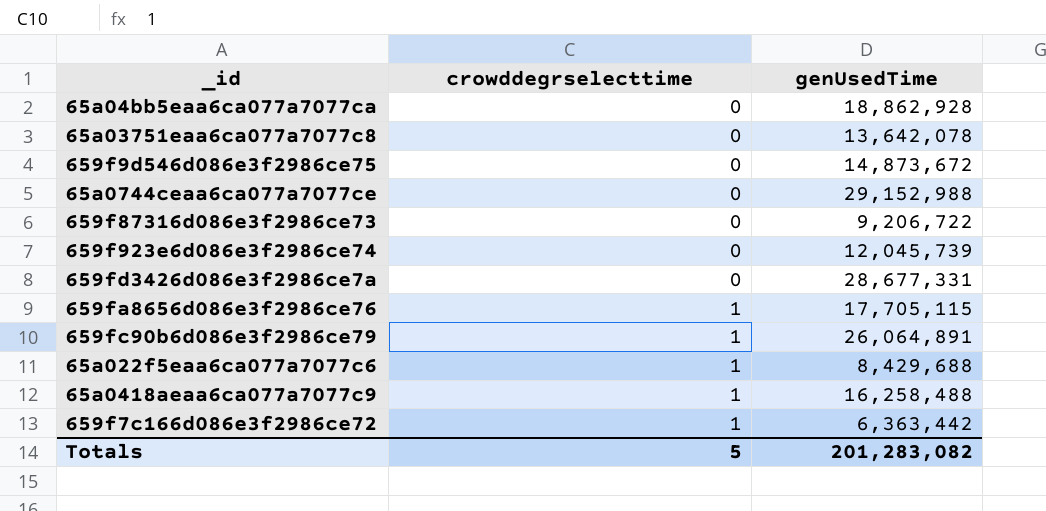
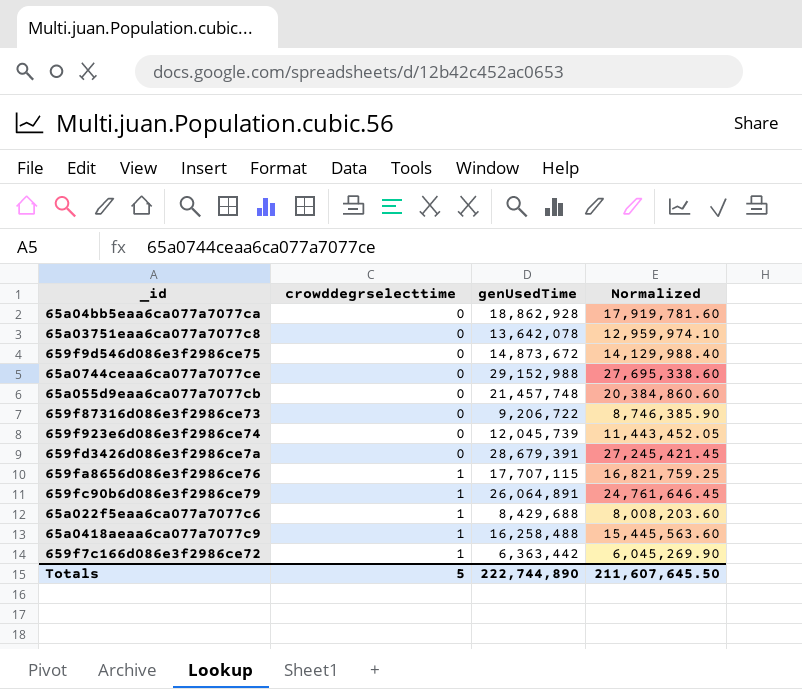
column Normalized | formula: none -> [genUsedTime] * 0.95
row 65a055d9eaa6ca077a7077cb: none -> 0 | 21,457,748 | 20,384,860.60
659fd3426d086e3f2986ce7a | genUsedTime: 28,677,331 -> 28,679,391
659fa8656d086e3f2986ce76 | genUsedTime: 17,705,115 -> 17,707,115
Totals | genUsedTime: 201,283,082 -> 222,744,890

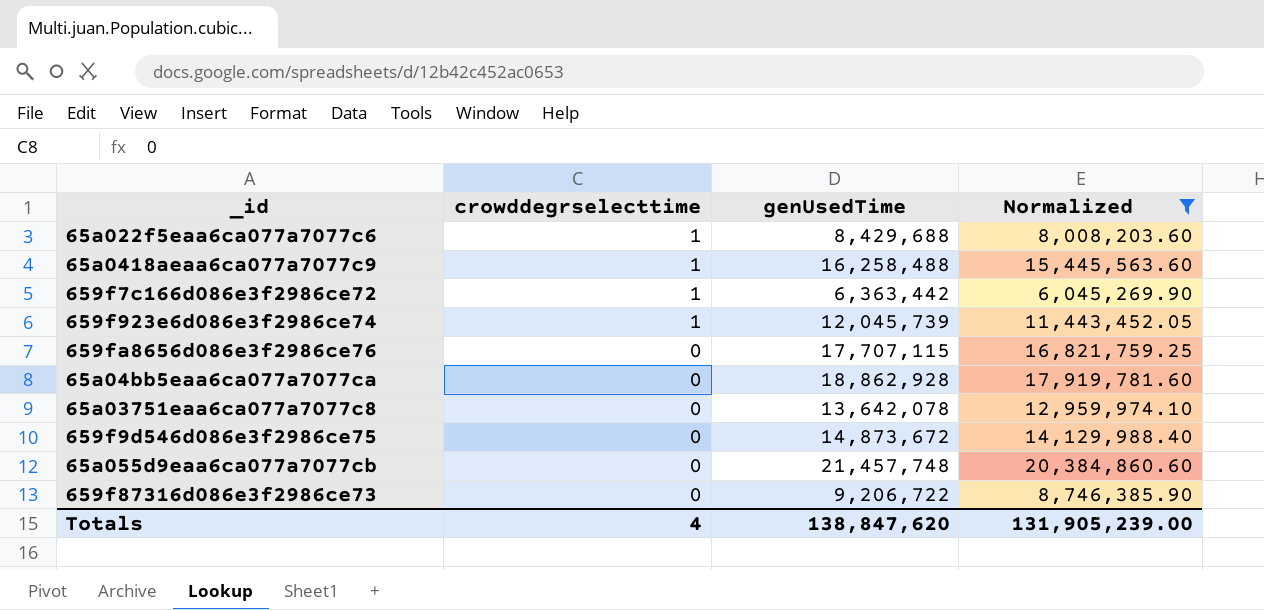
filter: none -> Normalized <= 20,384,860.60
row order: crowddegrselecttime ascending -> crowddegrselecttime descending
659f923e6d086e3f2986ce74 | crowddegrselecttime: 0 -> 1
659fa8656d086e3f2986ce76 | crowddegrselecttime: 1 -> 0
Totals | crowddegrselecttime: 5 -> 4
Totals | genUsedTime: 222,744,890 -> 138,847,620
Totals | Normalized: 211,607,645.50 -> 131,905,239.00

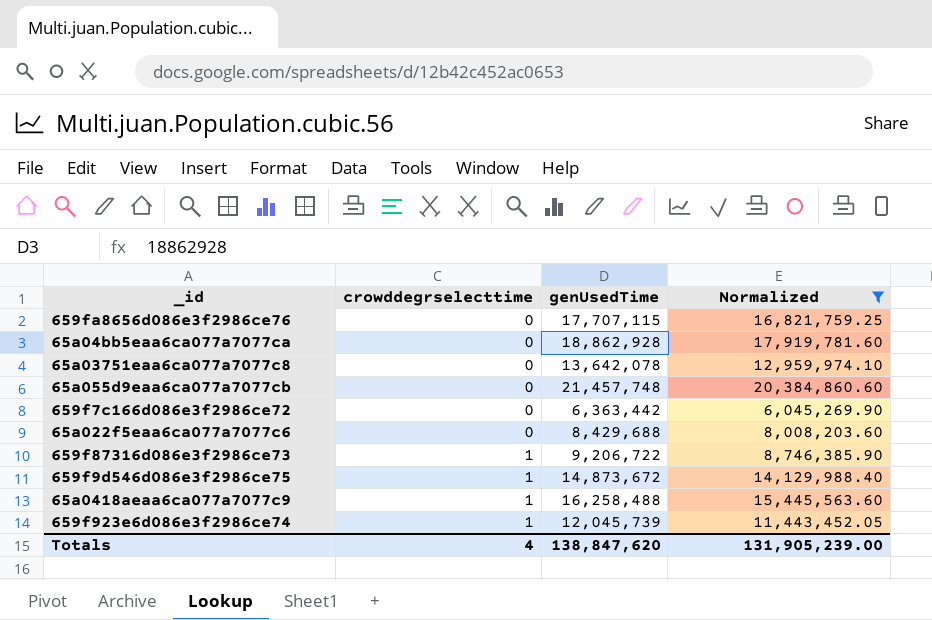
row order: crowddegrselecttime descending -> crowddegrselecttime ascending
659f7c166d086e3f2986ce72 | crowddegrselecttime: 1 -> 0
65a022f5eaa6ca077a7077c6 | crowddegrselecttime: 1 -> 0
659f87316d086e3f2986ce73 | crowddegrselecttime: 0 -> 1
659f9d546d086e3f2986ce75 | crowddegrselecttime: 0 -> 1

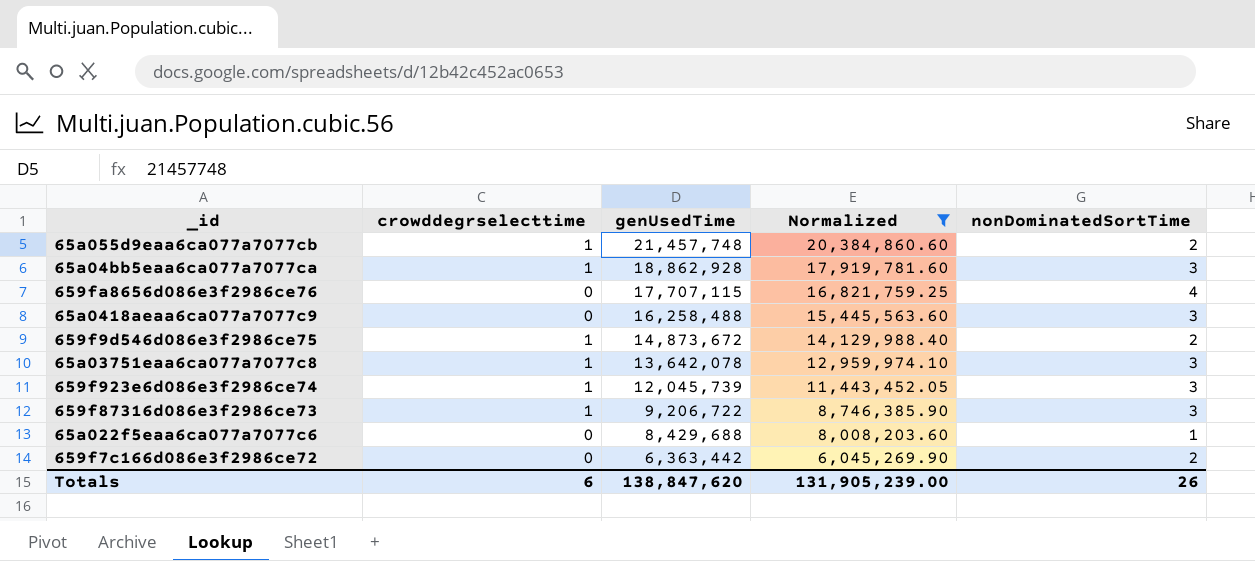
row order: crowddegrselecttime ascending -> genUsedTime descending
column nonDominatedSortTime | position: none -> 5
65a055d9eaa6ca077a7077cb | crowddegrselecttime: 0 -> 1
65a04bb5eaa6ca077a7077ca | crowddegrselecttime: 0 -> 1
65a0418aeaa6ca077a7077c9 | crowddegrselecttime: 1 -> 0
65a03751eaa6ca077a7077c8 | crowddegrselecttime: 0 -> 1
Totals | crowddegrselecttime: 4 -> 6

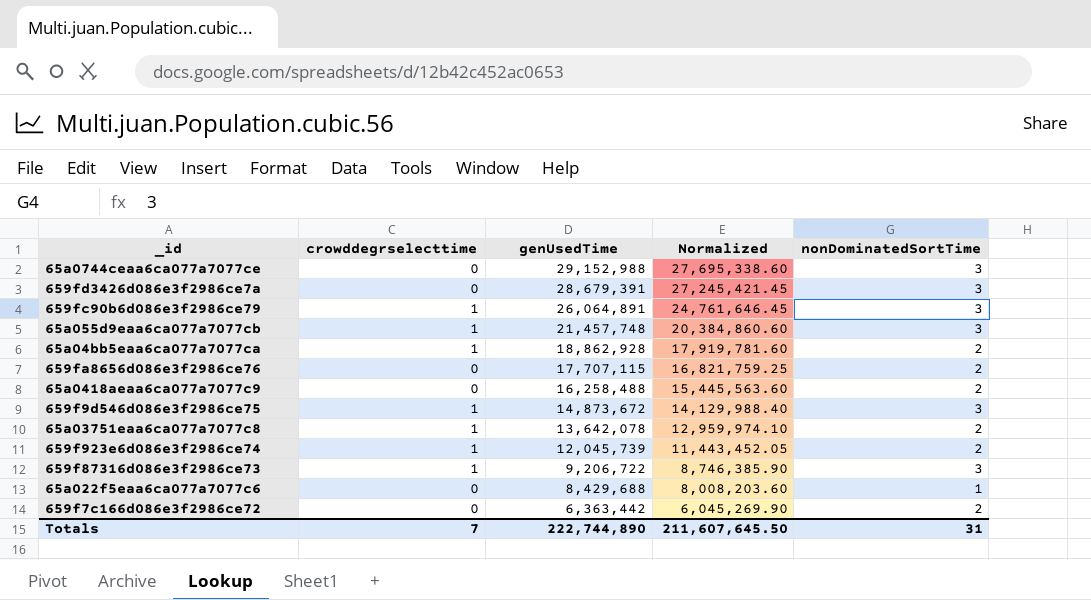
filter: Normalized <= 20,384,860.60 -> none
65a055d9eaa6ca077a7077cb | nonDominatedSortTime: 2 -> 3
65a04bb5eaa6ca077a7077ca | nonDominatedSortTime: 3 -> 2
659fa8656d086e3f2986ce76 | nonDominatedSortTime: 4 -> 2
65a0418aeaa6ca077a7077c9 | nonDominatedSortTime: 3 -> 2
659f9d546d086e3f2986ce75 | nonDominatedSortTime: 2 -> 3
65a03751eaa6ca077a7077c8 | nonDominatedSortTime: 3 -> 2
659f923e6d086e3f2986ce74 | nonDominatedSortTime: 3 -> 2
Totals | crowddegrselecttime: 6 -> 7
Totals | genUsedTime: 138,847,620 -> 222,744,890
Totals | Normalized: 131,905,239.00 -> 211,607,645.50
Totals | nonDominatedSortTime: 26 -> 31

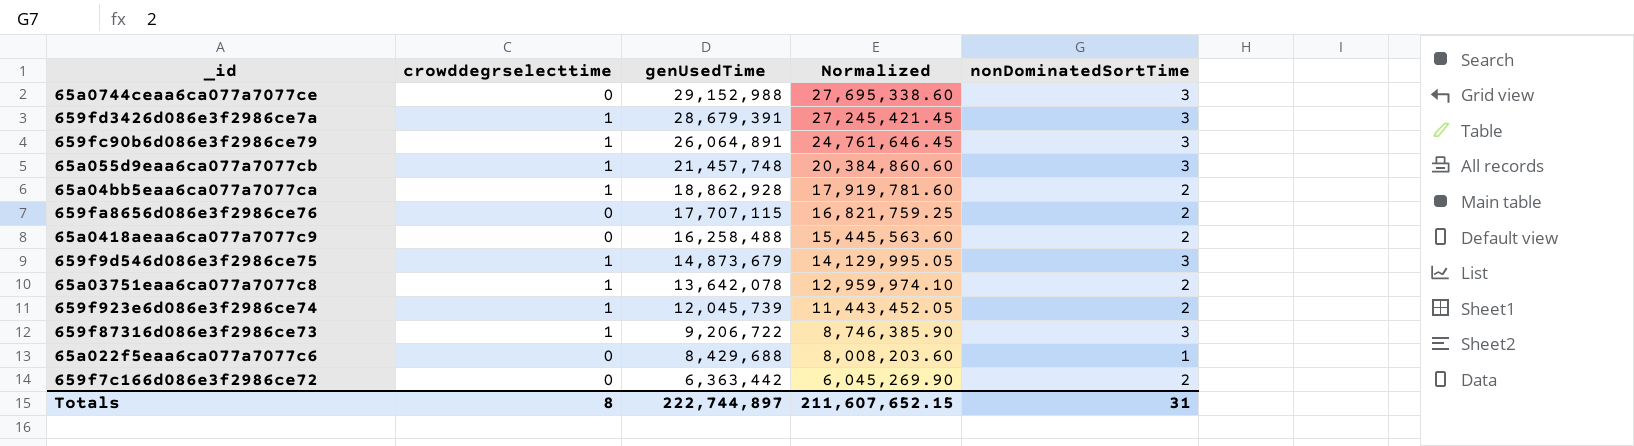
659fd3426d086e3f2986ce7a | crowddegrselecttime: 0 -> 1
659f9d546d086e3f2986ce75 | genUsedTime: 14,873,672 -> 14,873,679
659f9d546d086e3f2986ce75 | Normalized: 14,129,988.40 -> 14,129,995.05
Totals | crowddegrselecttime: 7 -> 8
Totals | genUsedTime: 222,744,890 -> 222,744,897
Totals | Normalized: 211,607,645.50 -> 211,607,652.15

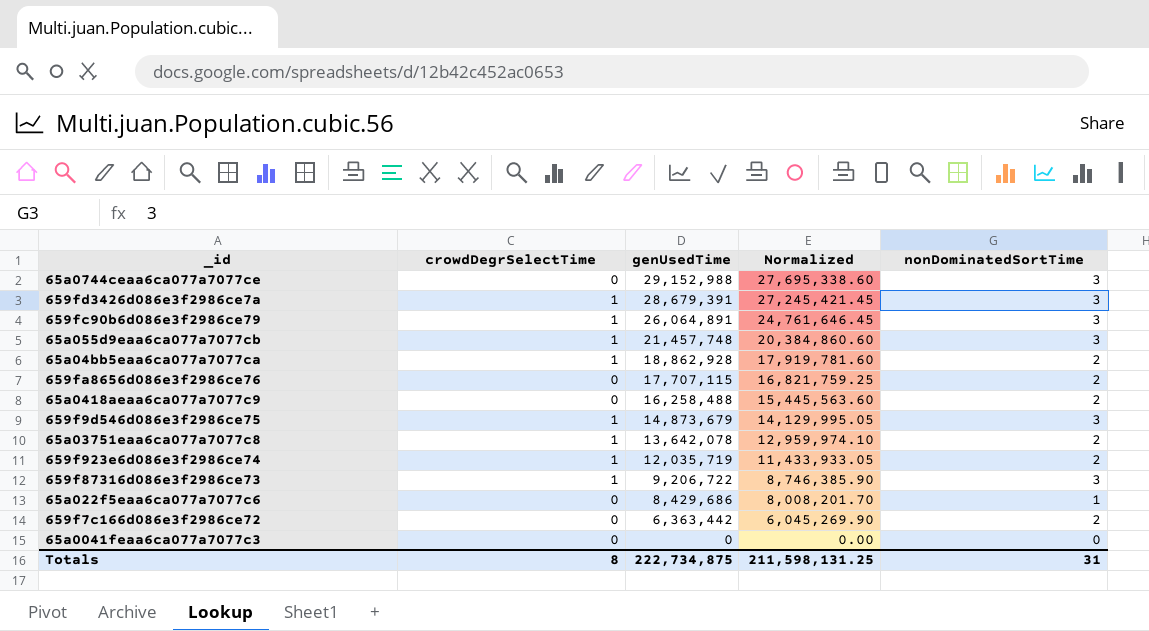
column name: crowddegrselecttime -> crowdDegrSelectTime
659f923e6d086e3f2986ce74 | genUsedTime: 12,045,739 -> 12,035,719
659f923e6d086e3f2986ce74 | Normalized: 11,443,452.05 -> 11,433,933.05
65a022f5eaa6ca077a7077c6 | genUsedTime: 8,429,688 -> 8,429,686
65a022f5eaa6ca077a7077c6 | Normalized: 8,008,203.60 -> 8,008,201.70
row 65a0041feaa6ca077a7077c3: none -> 0 | 0 | 0.00 | 0
Totals | genUsedTime: 222,744,897 -> 222,734,875
Totals | Normalized: 211,607,652.15 -> 211,598,131.25

